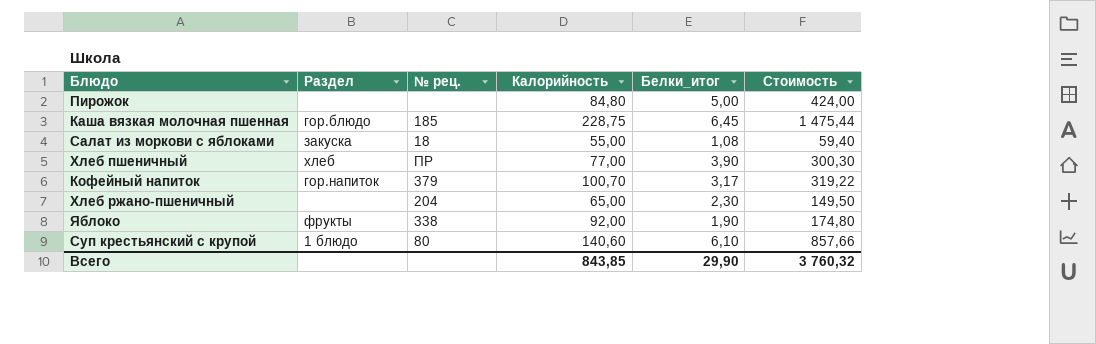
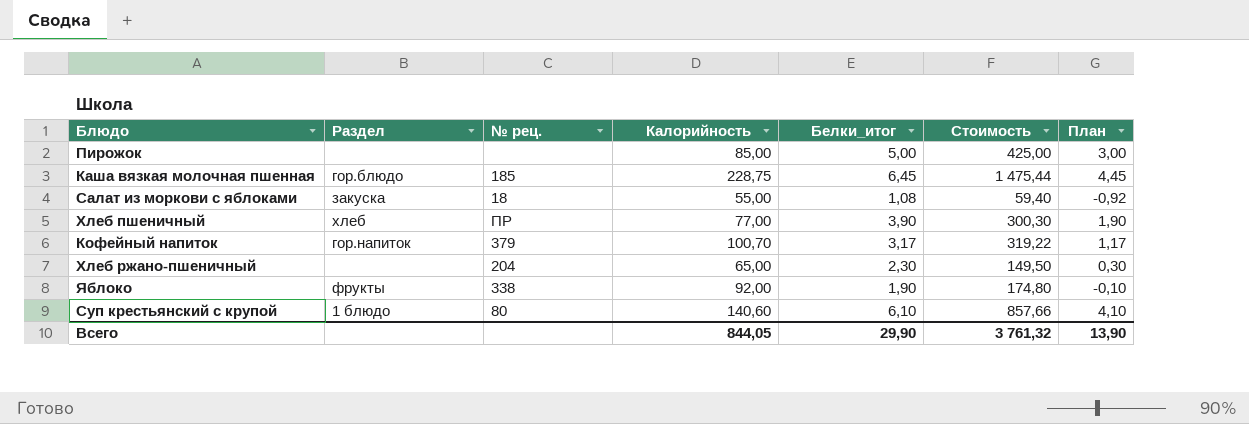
column План | formula: none -> [Белки_итог] - 2
Пирожок | Калорийность: 84,80 -> 85,00
Пирожок | Стоимость: 424,00 -> 425,00
Всего | Калорийность: 843,85 -> 844,05
Всего | Стоимость: 3 760,32 -> 3 761,32

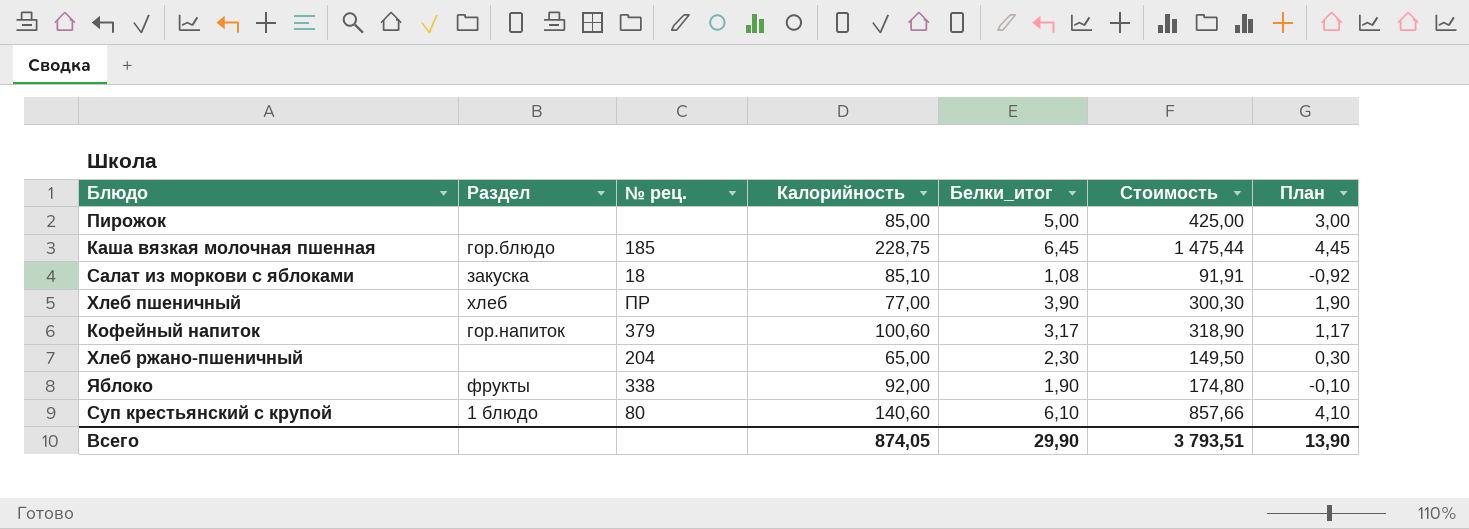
Салат из моркови с яблоками | Калорийность: 55,00 -> 85,10
Салат из моркови с яблоками | Стоимость: 59,40 -> 91,91
Кофейный напиток | Калорийность: 100,70 -> 100,60
Кофейный напиток | Стоимость: 319,22 -> 318,90
Всего | Калорийность: 844,05 -> 874,05
Всего | Стоимость: 3 761,32 -> 3 793,51

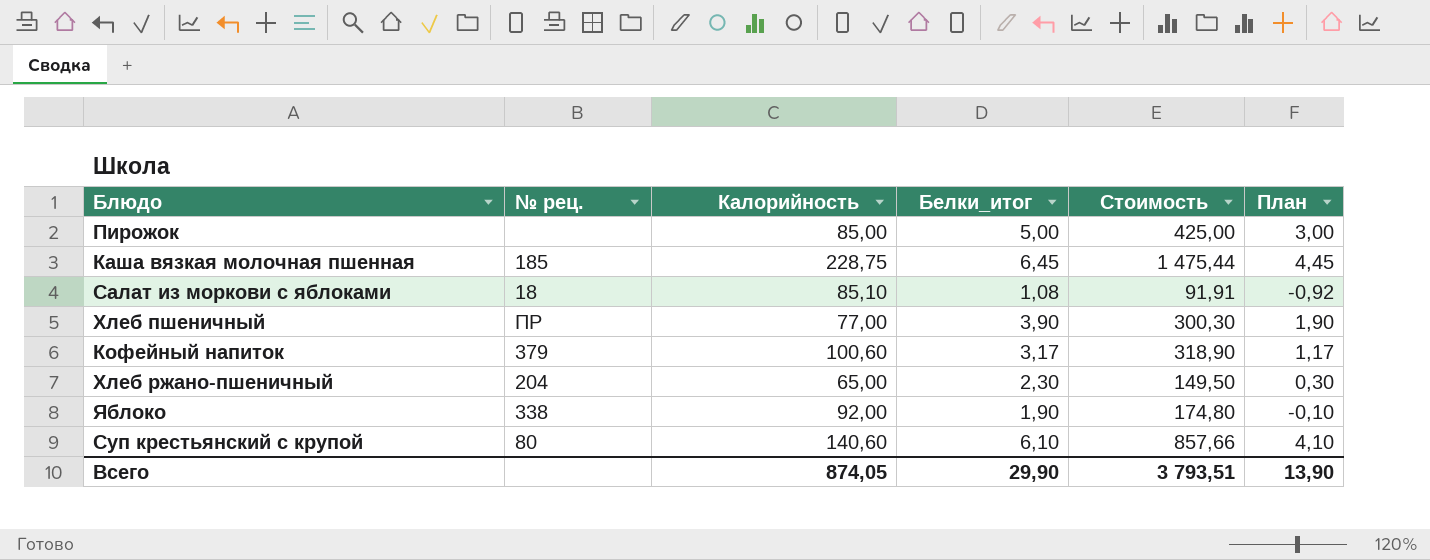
column Раздел | position: 2 -> none

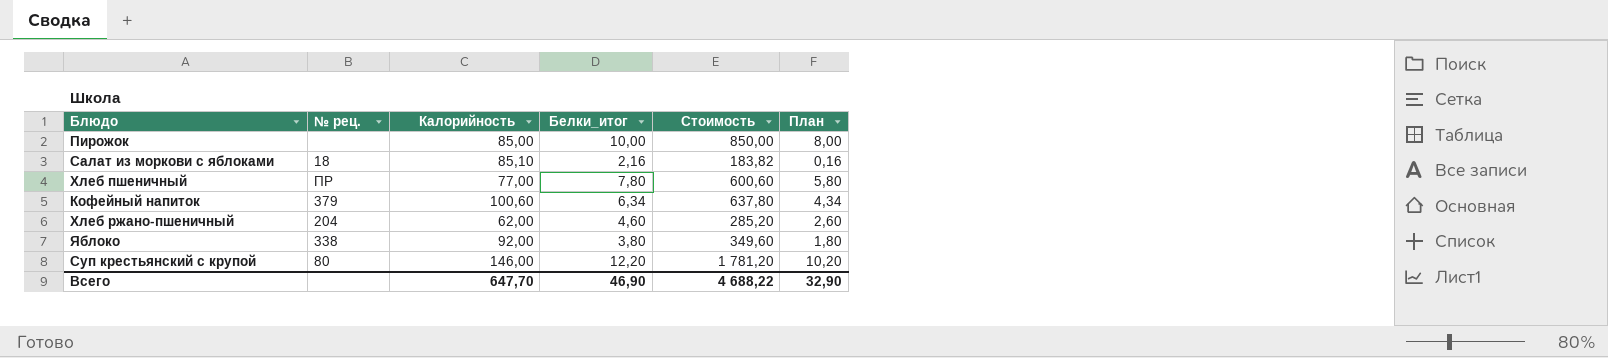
row Каша вязкая молочная пшенная: 185 | 228,75 | 6,45 | 1 475,44 | 4,45 -> none
Пирожок | Белки_итог: 5,00 -> 10,00
Пирожок | Стоимость: 425,00 -> 850,00
Пирожок | План: 3,00 -> 8,00
Салат из моркови с яблоками | Белки_итог: 1,08 -> 2,16
Салат из моркови с яблоками | Стоимость: 91,91 -> 183,82
Салат из моркови с яблоками | План: -0,92 -> 0,16
Хлеб пшеничный | Белки_итог: 3,90 -> 7,80
Хлеб пшеничный | Стоимость: 300,30 -> 600,60
Хлеб пшеничный | План: 1,90 -> 5,80
Кофейный напиток | Белки_итог: 3,17 -> 6,34
Кофейный напиток | Стоимость: 318,90 -> 637,80
Кофейный напиток | План: 1,17 -> 4,34
Хлеб ржано-пшеничный | Калорийность: 65,00 -> 62,00
Хлеб ржано-пшеничный | Белки_итог: 2,30 -> 4,60
Хлеб ржано-пшеничный | Стоимость: 149,50 -> 285,20
Хлеб ржано-пшеничный | План: 0,30 -> 2,60
Яблоко | Белки_итог: 1,90 -> 3,80
Яблоко | Стоимость: 174,80 -> 349,60
Яблоко | План: -0,10 -> 1,80
Суп крестьянский с крупой | Калорийность: 140,60 -> 146,00
Суп крестьянский с крупой | Белки_итог: 6,10 -> 12,20
Суп крестьянский с крупой | Стоимость: 857,66 -> 1 781,20
Суп крестьянский с крупой | План: 4,10 -> 10,20
Всего | Калорийность: 874,05 -> 647,70
Всего | Белки_итог: 29,90 -> 46,90
Всего | Стоимость: 3 793,51 -> 4 688,22
Всего | План: 13,90 -> 32,90

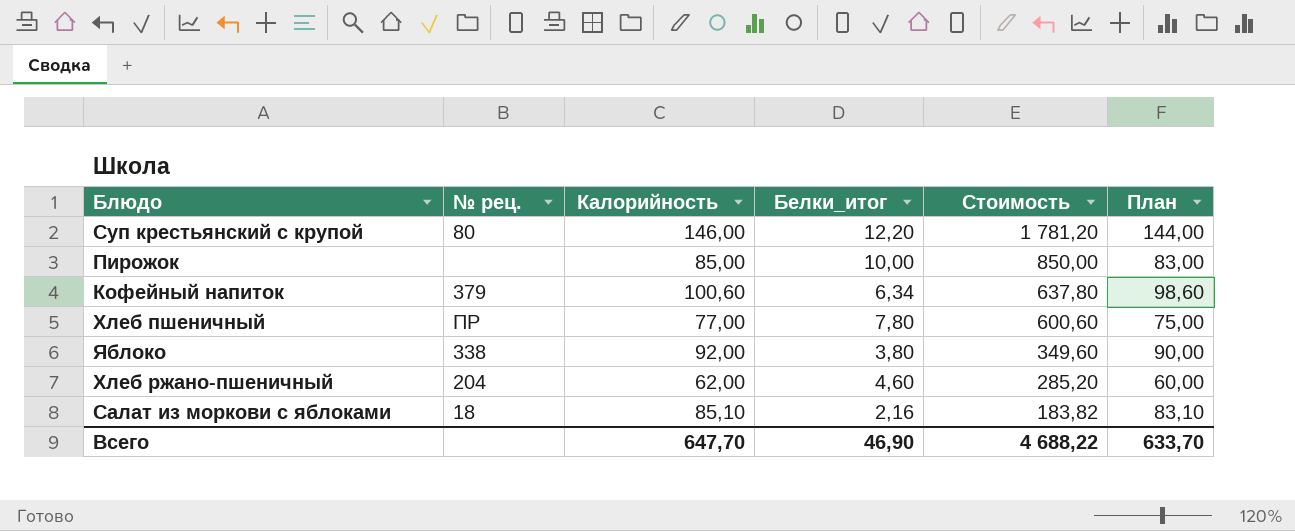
row order: none -> Стоимость descending
column План | formula: [Белки_итог] - 2 -> [Калорийность] - 2
Всего | План: 32,90 -> 633,70

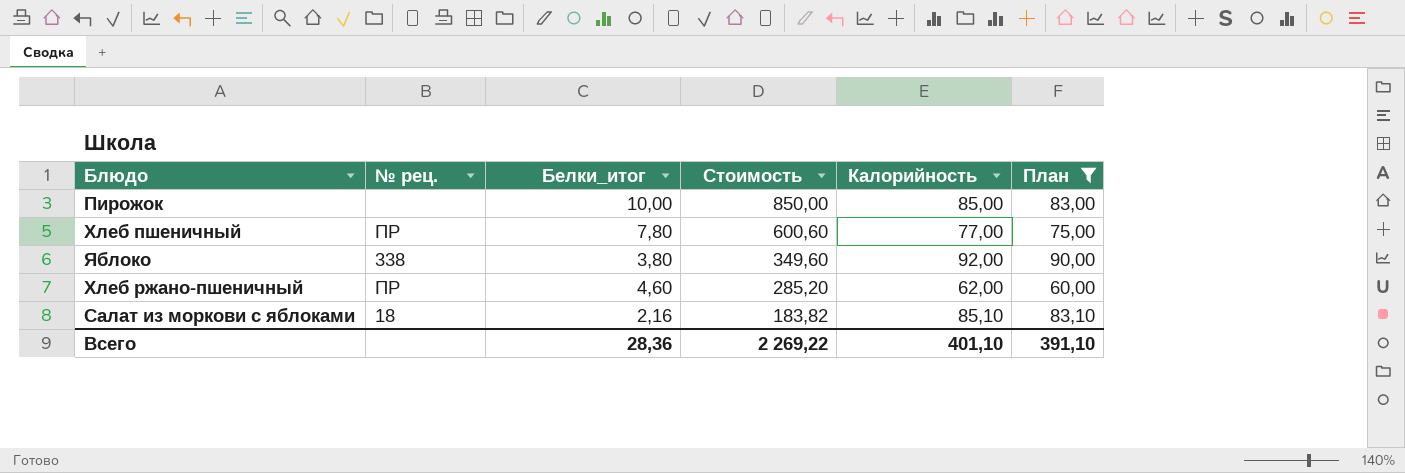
filter: none -> План <= 90,00
column Калорийность | position: 3 -> 5
Хлеб ржано-пшеничный | № рец.: 204 -> ПР
Всего | Белки_итог: 46,90 -> 28,36
Всего | Стоимость: 4 688,22 -> 2 269,22
Всего | Калорийность: 647,70 -> 401,10
Всего | План: 633,70 -> 391,10

